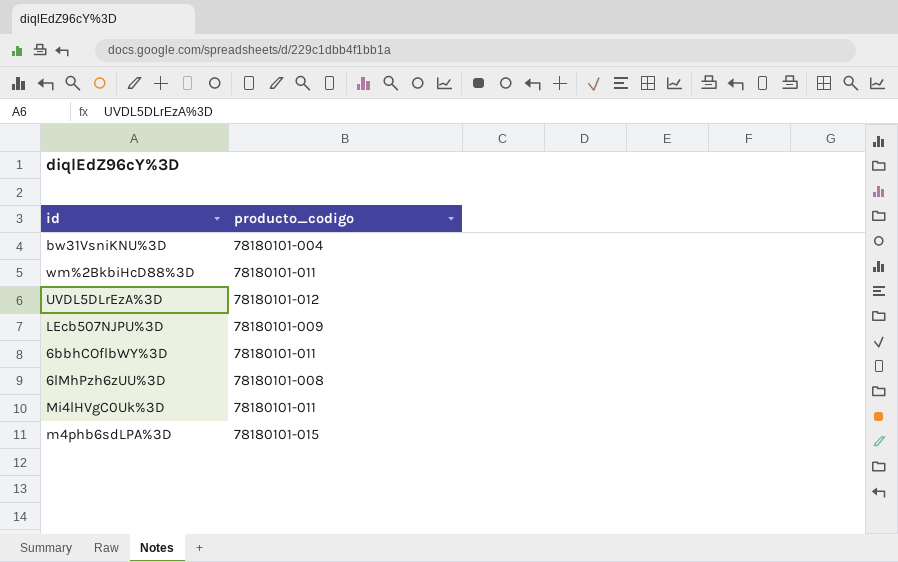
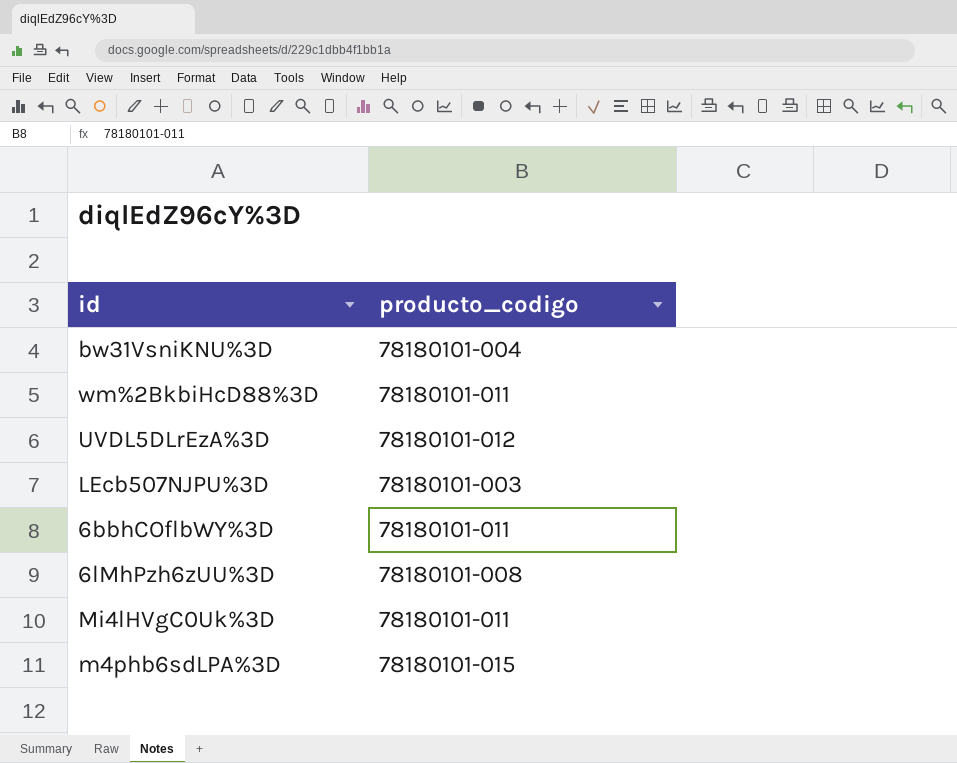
LEcb507NJPU%3D | producto_codigo: 78180101-009 -> 78180101-003

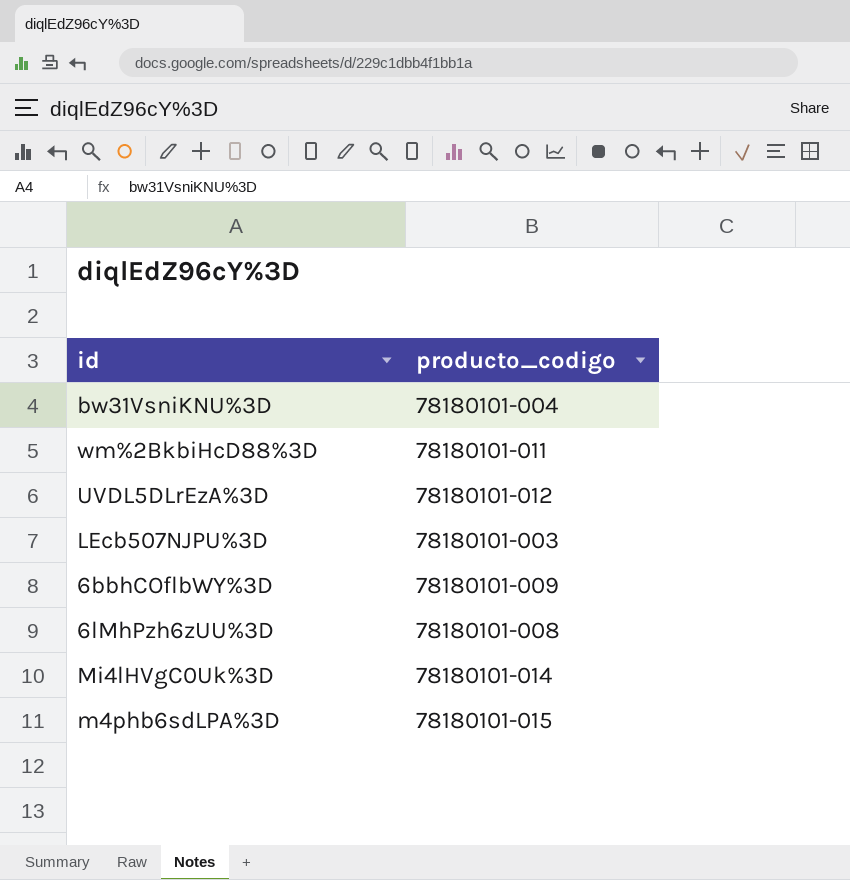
6bbhCOflbWY%3D | producto_codigo: 78180101-011 -> 78180101-009
Mi4lHVgC0Uk%3D | producto_codigo: 78180101-011 -> 78180101-014

